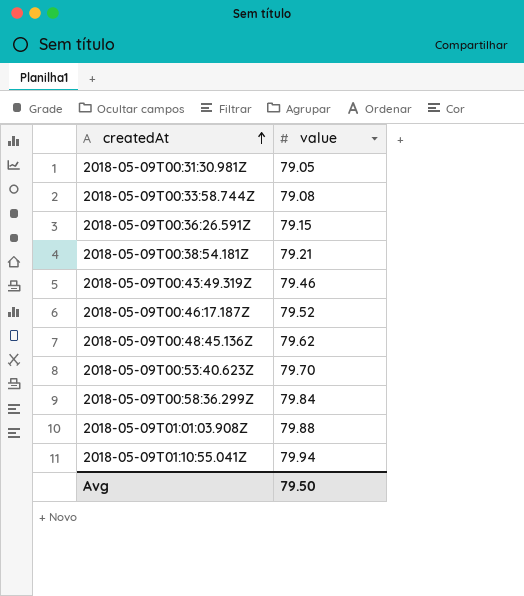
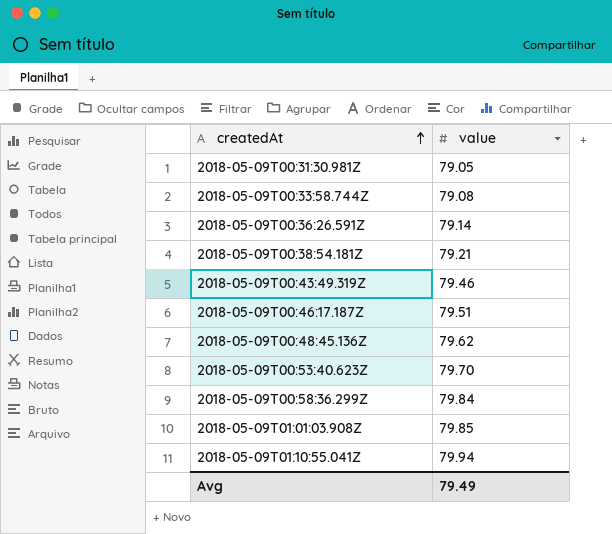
2018-05-09T00:36:26.591Z | value: 79.15 -> 79.14
2018-05-09T00:46:17.187Z | value: 79.52 -> 79.51
2018-05-09T01:01:03.908Z | value: 79.88 -> 79.85
Avg | value: 79.50 -> 79.49

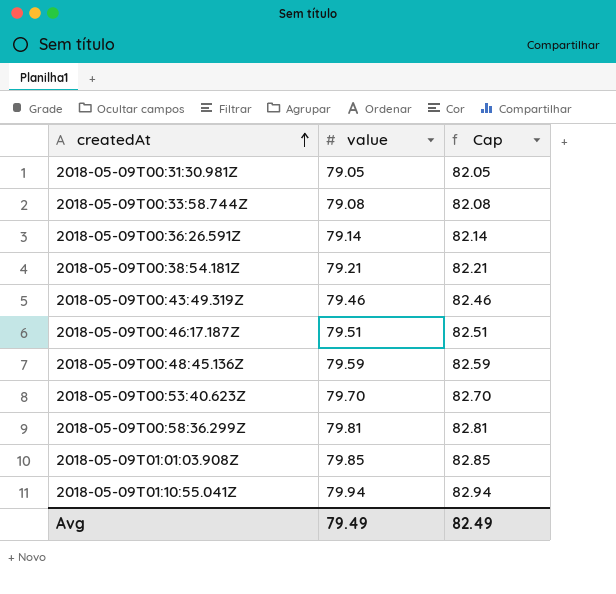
column Cap | formula: none -> [value] + 3
2018-05-09T00:48:45.136Z | value: 79.62 -> 79.59
2018-05-09T00:58:36.299Z | value: 79.84 -> 79.81

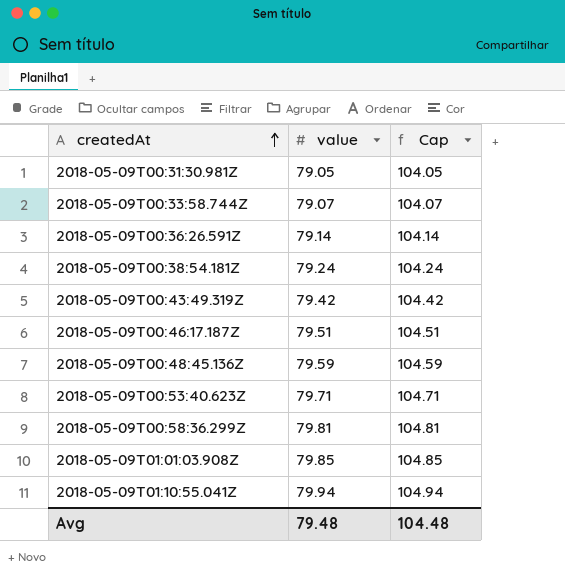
column Cap | formula: [value] + 3 -> [value] + 25
2018-05-09T00:33:58.744Z | value: 79.08 -> 79.07
2018-05-09T00:38:54.181Z | value: 79.21 -> 79.24
2018-05-09T00:43:49.319Z | value: 79.46 -> 79.42
2018-05-09T00:53:40.623Z | value: 79.70 -> 79.71
Avg | value: 79.49 -> 79.48
Avg | Cap: 82.49 -> 104.48

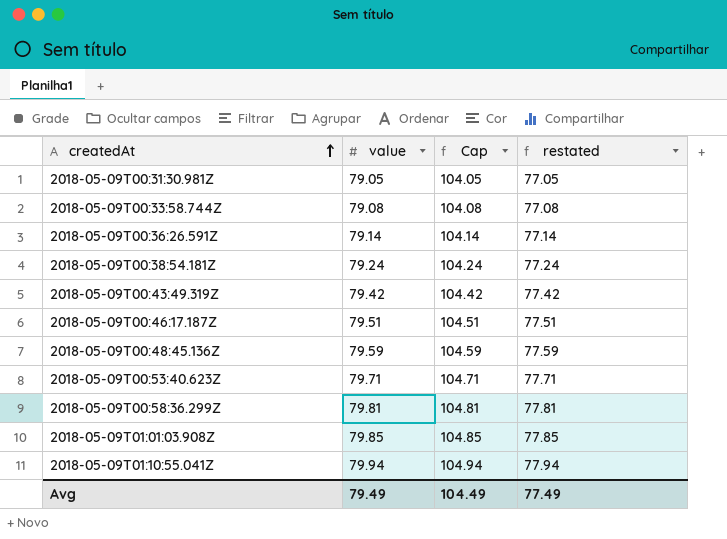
column restated | formula: none -> [value] - 2
2018-05-09T00:33:58.744Z | value: 79.07 -> 79.08
2018-05-09T00:33:58.744Z | Cap: 104.07 -> 104.08
Avg | value: 79.48 -> 79.49
Avg | Cap: 104.48 -> 104.49

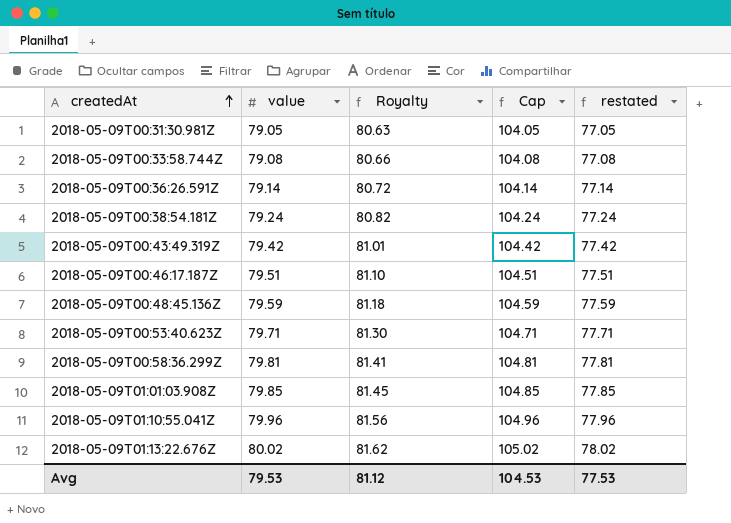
column Royalty | formula: none -> [value] * 1.02
2018-05-09T01:10:55.041Z | value: 79.94 -> 79.96
2018-05-09T01:10:55.041Z | Cap: 104.94 -> 104.96
2018-05-09T01:10:55.041Z | restated: 77.94 -> 77.96
row 2018-05-09T01:13:22.676Z: none -> 80.02 | 81.62 | 105.02 | 78.02
Avg | value: 79.49 -> 79.53
Avg | Cap: 104.49 -> 104.53
Avg | restated: 77.49 -> 77.53

